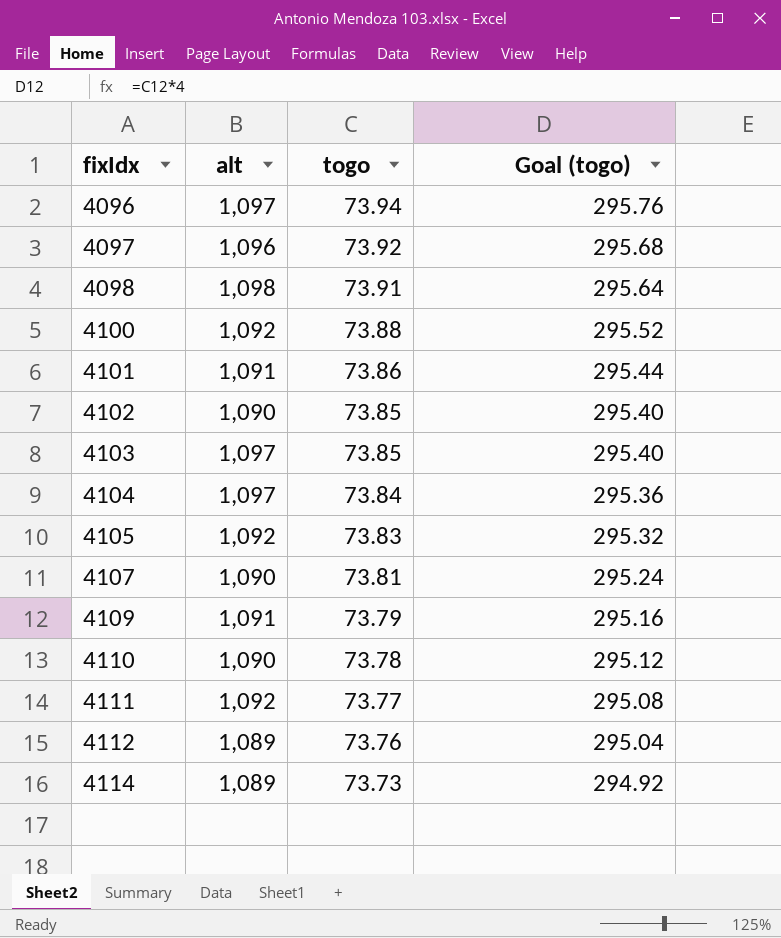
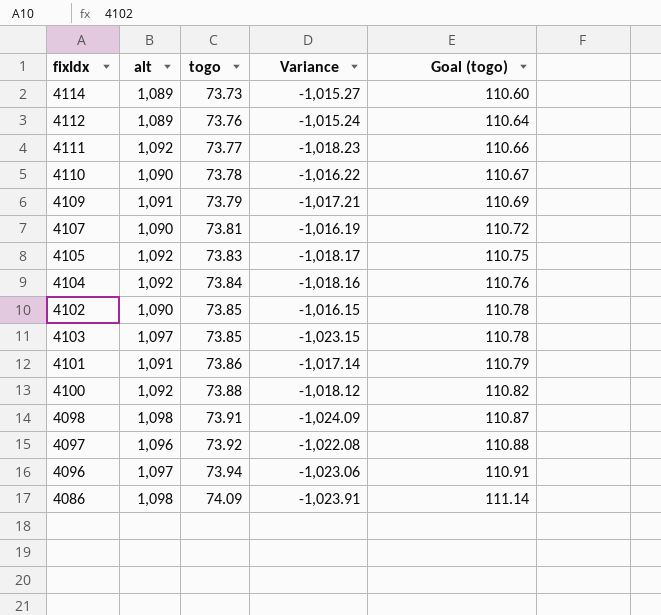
row order: fixIdx ascending -> togo ascending
column Variance | formula: none -> [togo] - [alt]
column Goal (togo) | formula: [togo] * 4 -> [togo] * 1.5
4104 | alt: 1,097 -> 1,092
row 4086: none -> 1,098 | 74.09 | -1,023.91 | 111.14

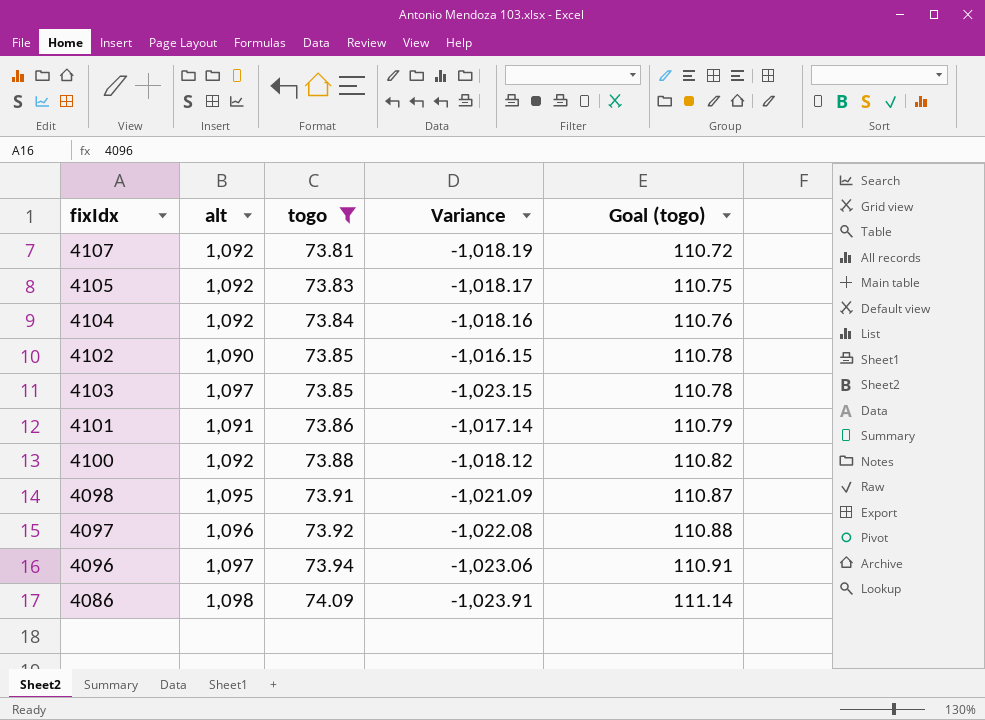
filter: none -> togo >= 73.81
4107 | alt: 1,090 -> 1,092
4107 | Variance: -1,016.19 -> -1,018.19
4098 | alt: 1,098 -> 1,095
4098 | Variance: -1,024.09 -> -1,021.09

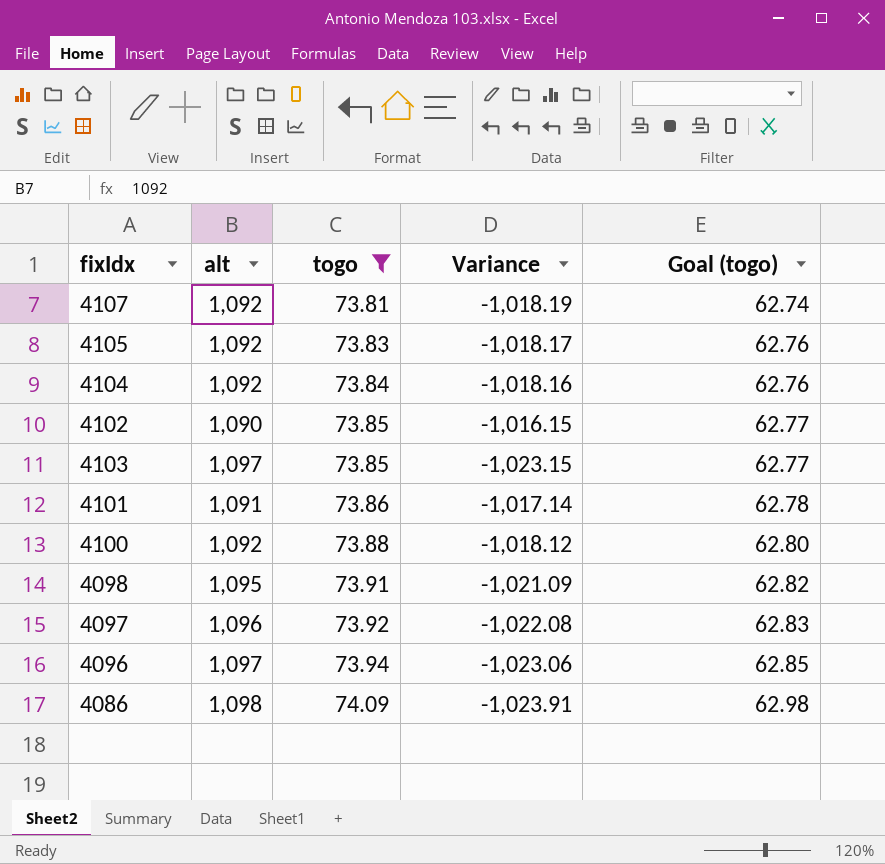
column Goal (togo) | formula: [togo] * 1.5 -> [togo] * 0.85

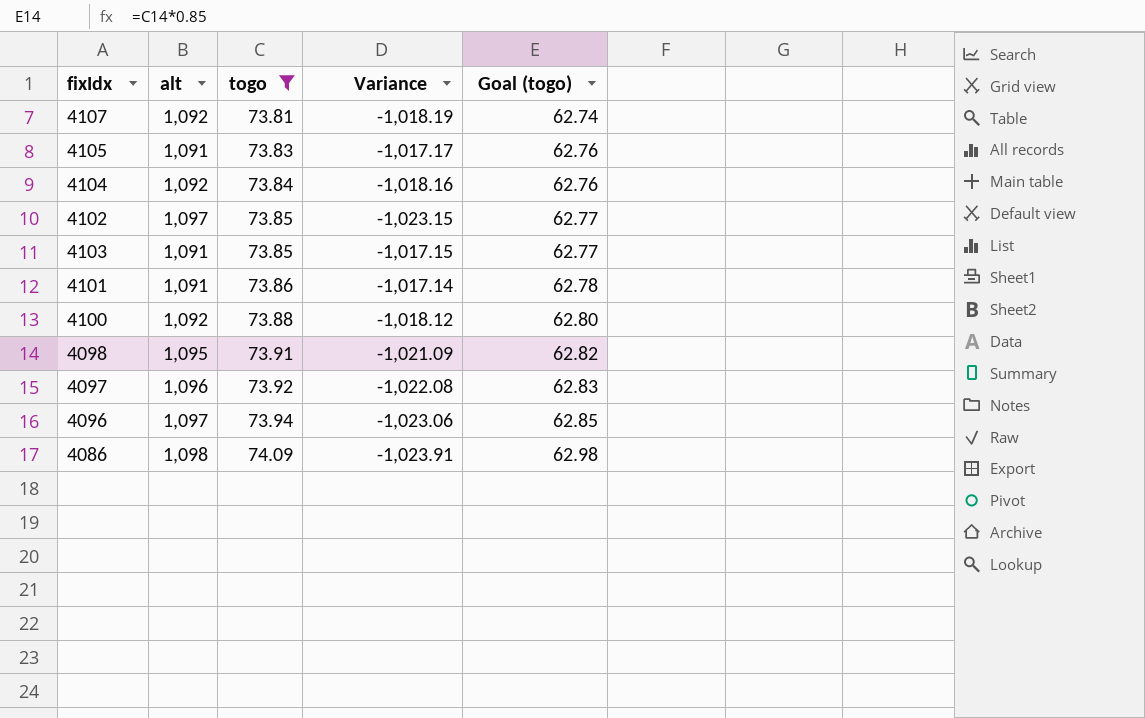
4105 | alt: 1,092 -> 1,091
4105 | Variance: -1,018.17 -> -1,017.17
4102 | alt: 1,090 -> 1,097
4102 | Variance: -1,016.15 -> -1,023.15
4103 | alt: 1,097 -> 1,091
4103 | Variance: -1,023.15 -> -1,017.15

